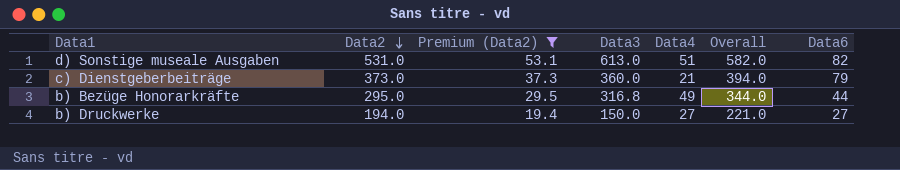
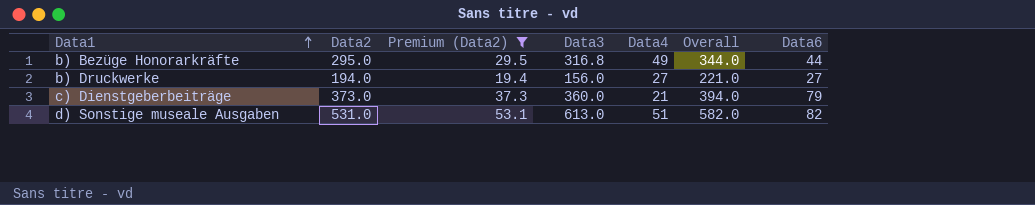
row order: Data2 descending -> Data1 ascending
b) Druckwerke | Data3: 150.0 -> 156.0

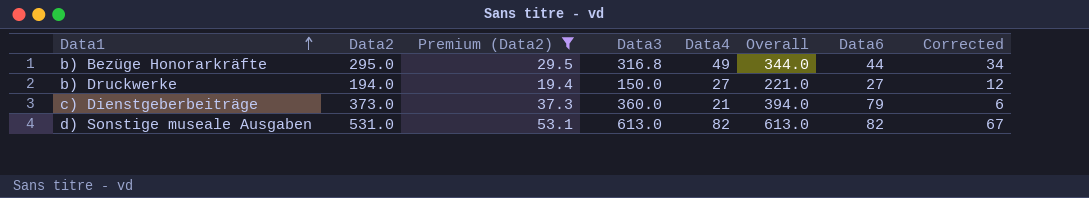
column Corrected | formula: none -> [Data4] - 15
b) Druckwerke | Data3: 156.0 -> 150.0
d) Sonstige museale Ausgaben | Data4: 51 -> 82
d) Sonstige museale Ausgaben | Overall: 582.0 -> 613.0

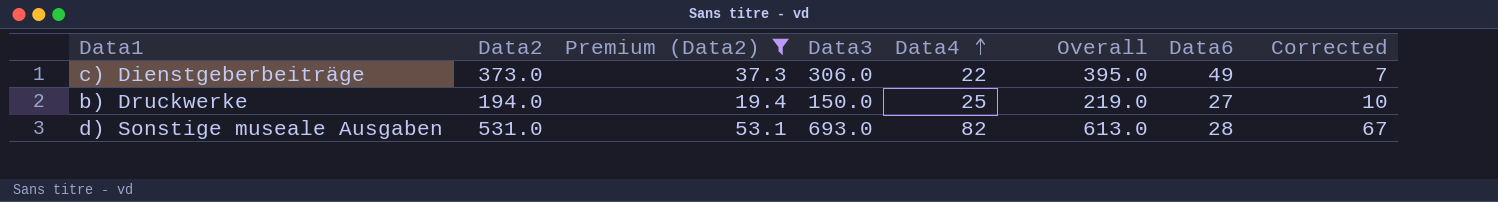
row order: Data1 ascending -> Data4 ascending
row b) Bezüge Honorarkräfte: 295.0 | 29.5 | 316.8 | 49 | 344.0 | 44 | 34 -> none
c) Dienstgeberbeiträge | Data3: 360.0 -> 306.0
c) Dienstgeberbeiträge | Data4: 21 -> 22
c) Dienstgeberbeiträge | Overall: 394.0 -> 395.0
c) Dienstgeberbeiträge | Data6: 79 -> 49
c) Dienstgeberbeiträge | Corrected: 6 -> 7
b) Druckwerke | Data4: 27 -> 25
b) Druckwerke | Overall: 221.0 -> 219.0
b) Druckwerke | Corrected: 12 -> 10
d) Sonstige museale Ausgaben | Data3: 613.0 -> 693.0
d) Sonstige museale Ausgaben | Data6: 82 -> 28

